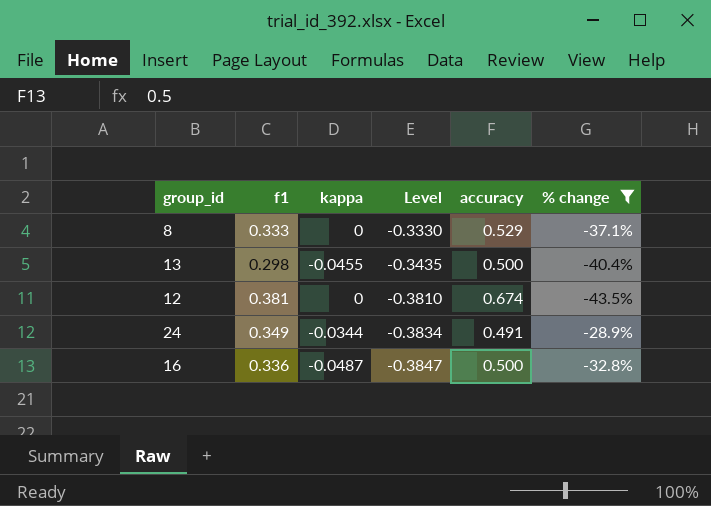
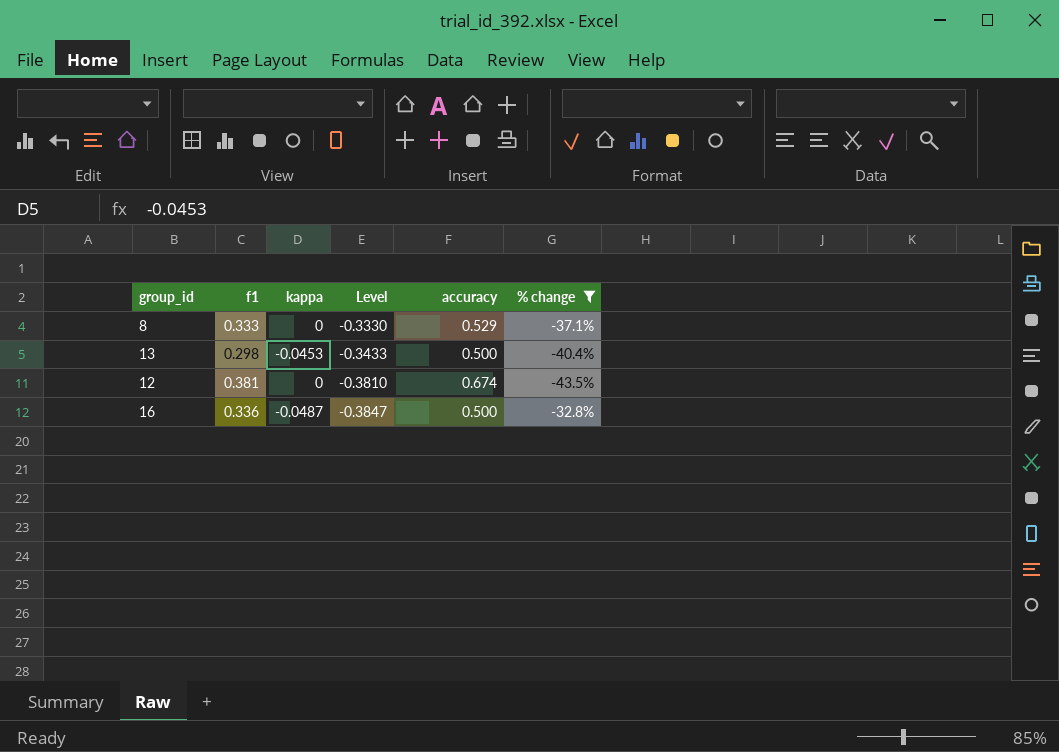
row 24: 0.349 | -0.0344 | -0.3834 | 0.491 | -28.9% -> none
13 | kappa: -0.0455 -> -0.0453
13 | Level: -0.3435 -> -0.3433

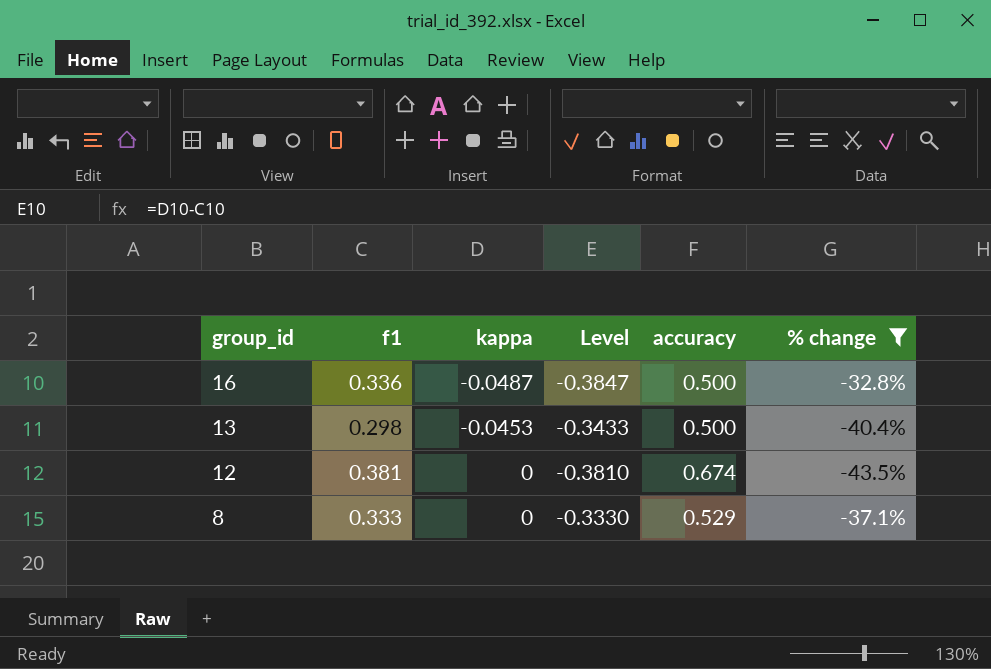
row order: Level descending -> group_id descending

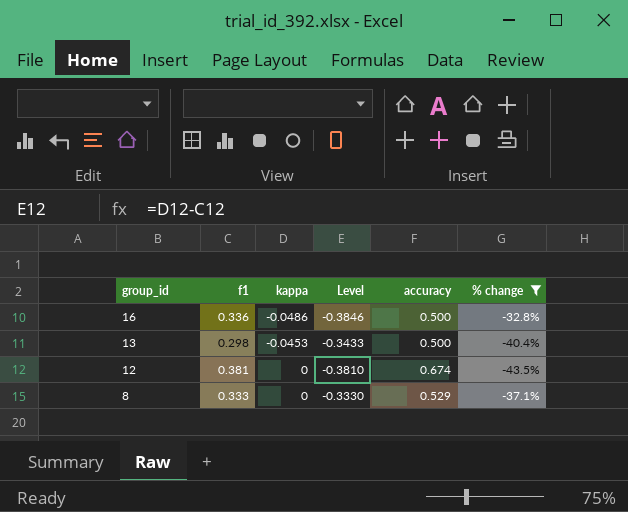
16 | kappa: -0.0487 -> -0.0486
16 | Level: -0.3847 -> -0.3846

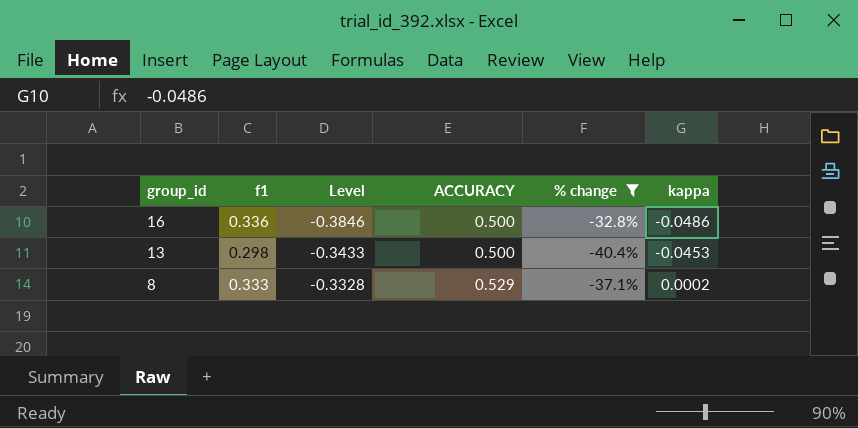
column name: accuracy -> ACCURACY
column kappa | position: 3 -> 6
row 12: 0.381 | 0 | -0.3810 | 0.674 | -43.5% -> none
8 | Level: -0.3330 -> -0.3328
8 | kappa: 0 -> 0.0002

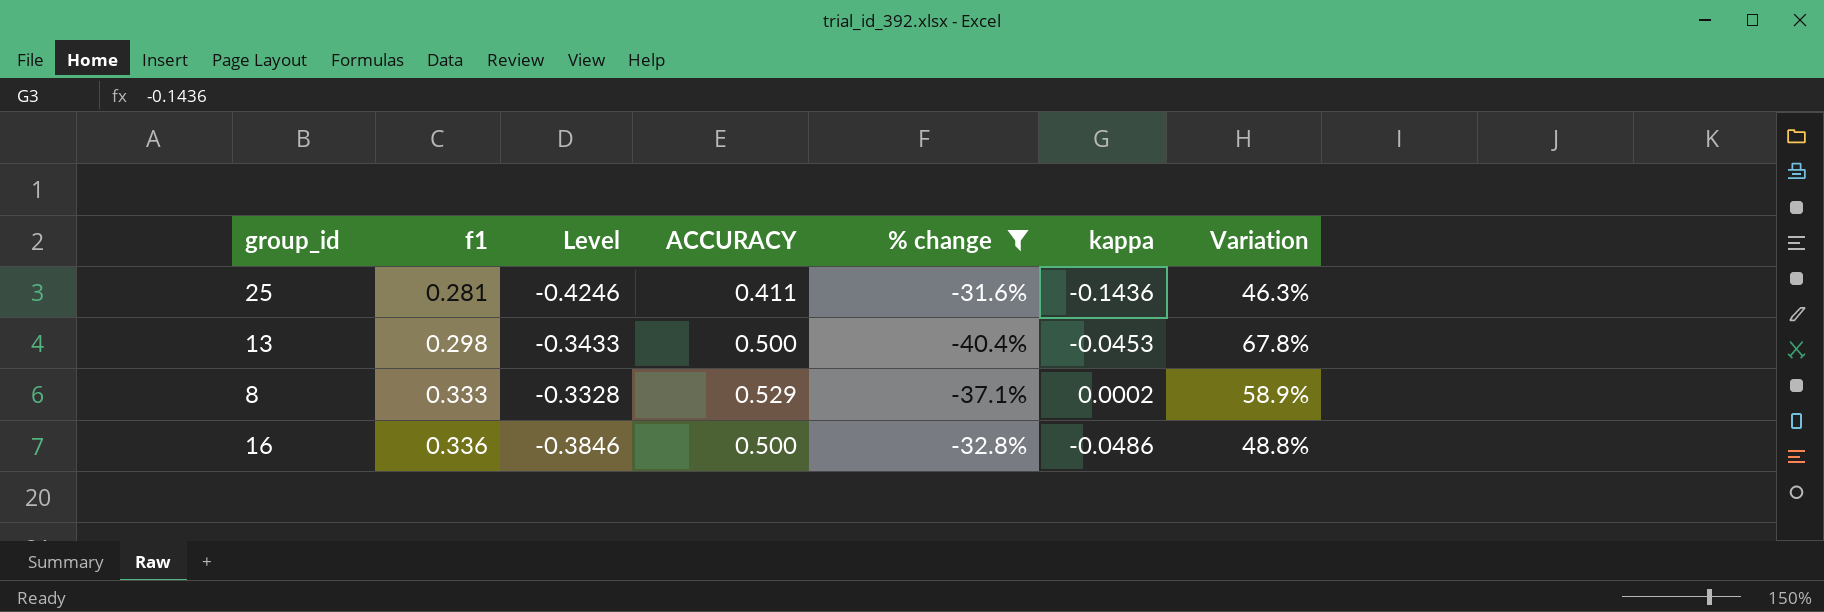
row order: group_id descending -> f1 ascending
column Variation | formula: none -> ([ACCURACY] - [f1]) / [f1]
row 25: none -> 0.281 | -0.4246 | 0.411 | -31.6% | -0.1436 | 46.3%

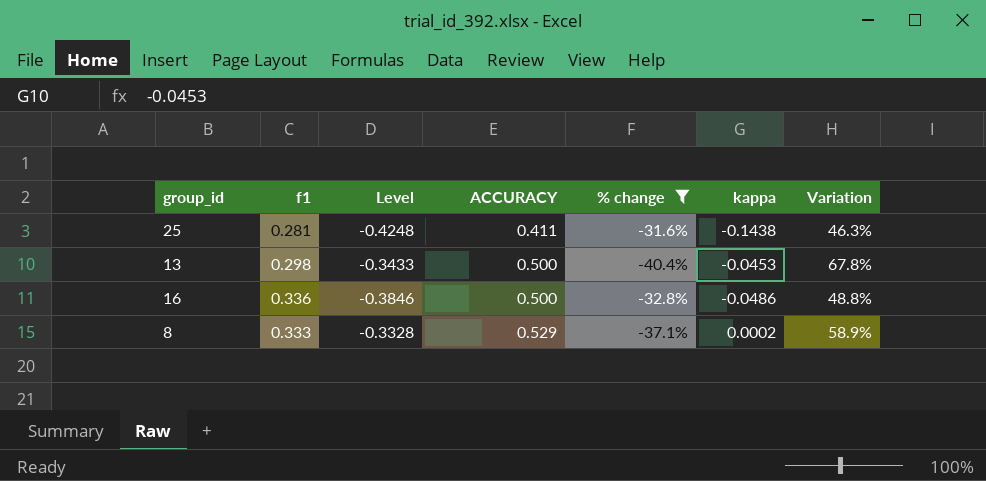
row order: f1 ascending -> ACCURACY ascending
25 | Level: -0.4246 -> -0.4248
25 | kappa: -0.1436 -> -0.1438

